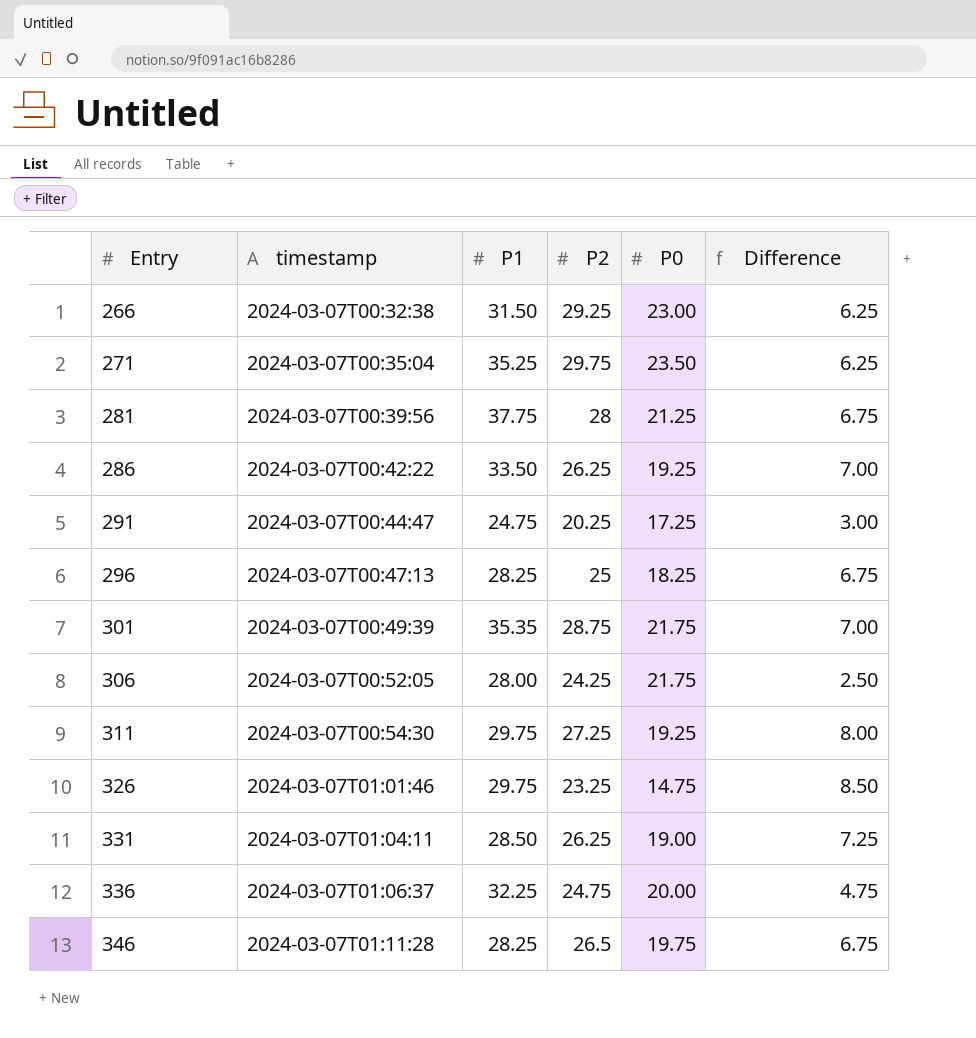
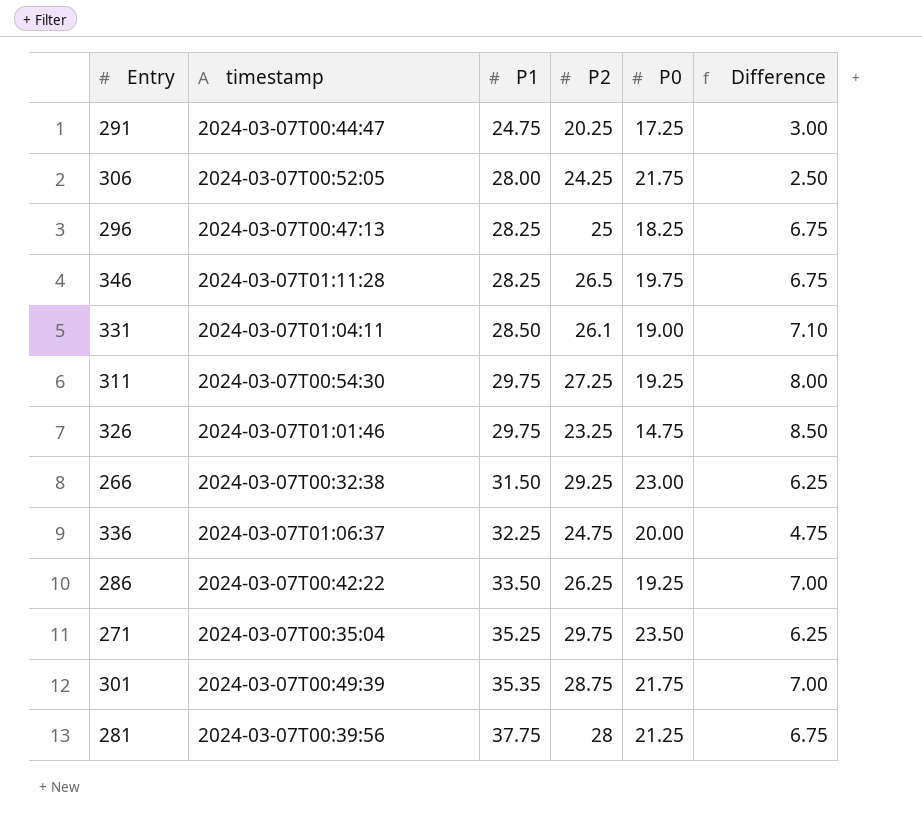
row order: Entry ascending -> P1 ascending
331 | P2: 26.25 -> 26.1
331 | Difference: 7.25 -> 7.10

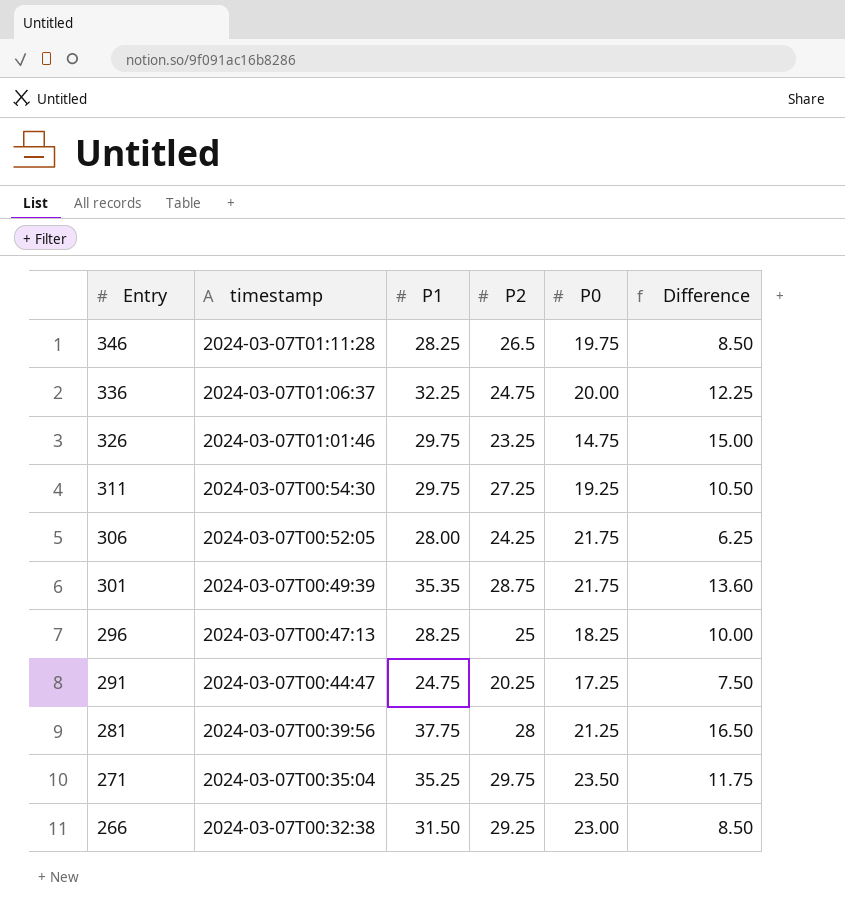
row order: P1 ascending -> Entry descending
column Difference | formula: [P2] - [P0] -> [P1] - [P0]
row 331: 2024-03-07T01:04:11 | 28.50 | 26.1 | 19.00 | 7.10 -> none
row 286: 2024-03-07T00:42:22 | 33.50 | 26.25 | 19.25 | 7.00 -> none

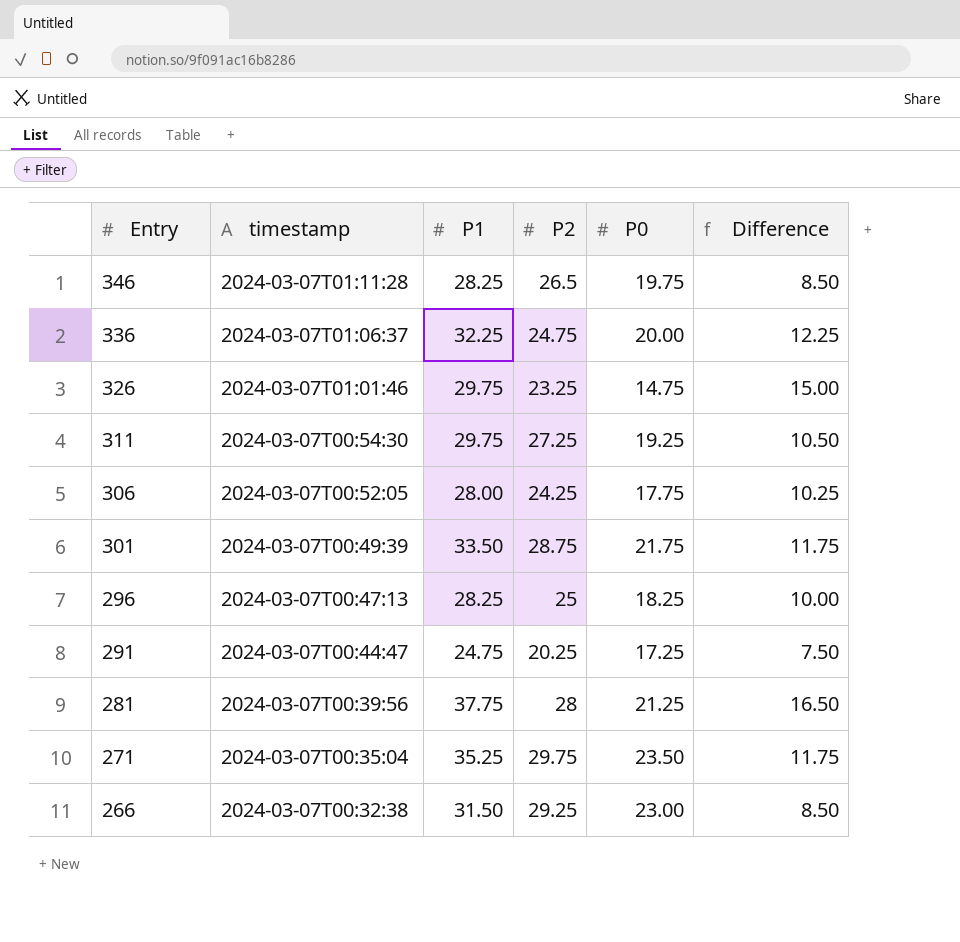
306 | P0: 21.75 -> 17.75
306 | Difference: 6.25 -> 10.25
301 | P1: 35.35 -> 33.50
301 | Difference: 13.60 -> 11.75

